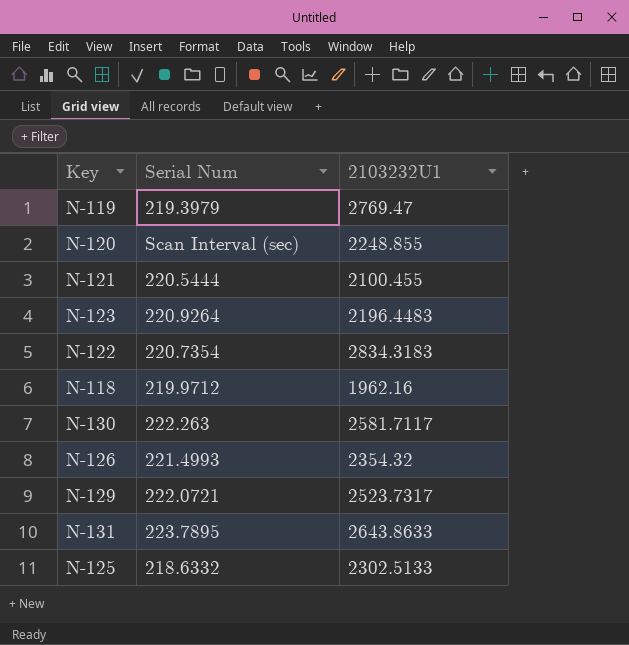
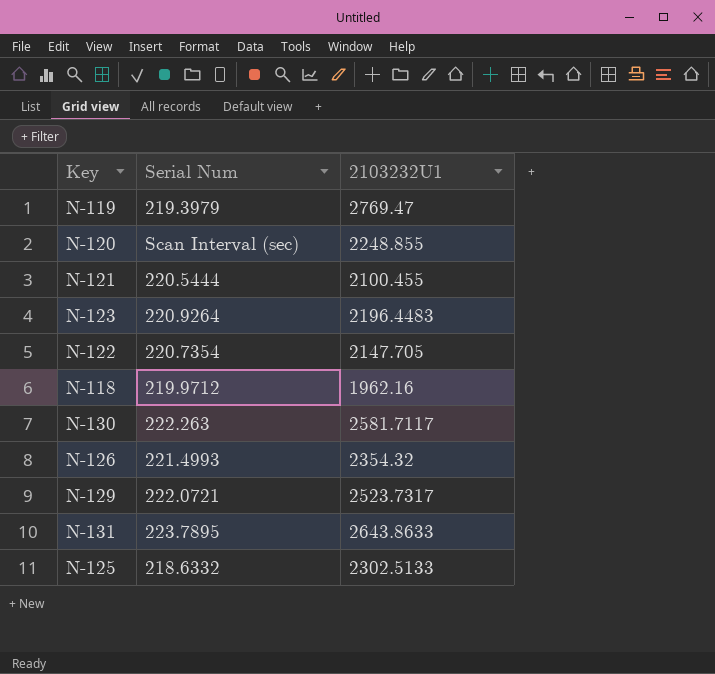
N-122 | 2103232U1: 2834.3183 -> 2147.705

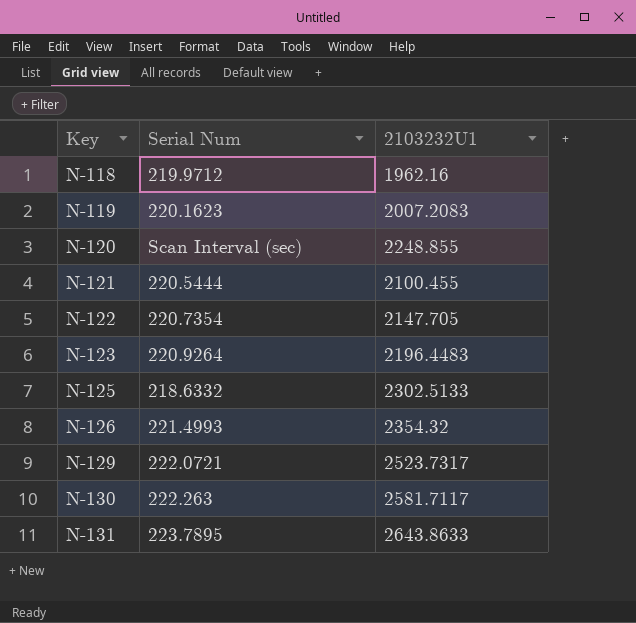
row order: none -> Key ascending
N-119 | Serial Num: 219.3979 -> 220.1623
N-119 | 2103232U1: 2769.47 -> 2007.2083

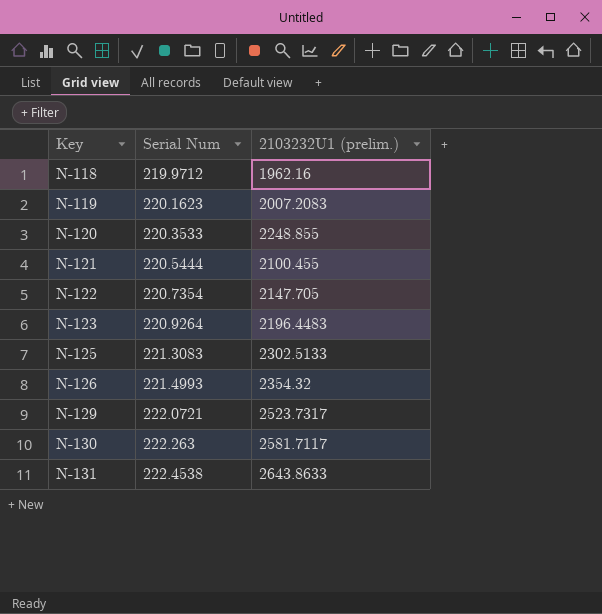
column name: 2103232U1 -> 2103232U1 (prelim.)
N-120 | Serial Num: Scan Interval (sec) -> 220.3533
N-125 | Serial Num: 218.6332 -> 221.3083
N-131 | Serial Num: 223.7895 -> 222.4538

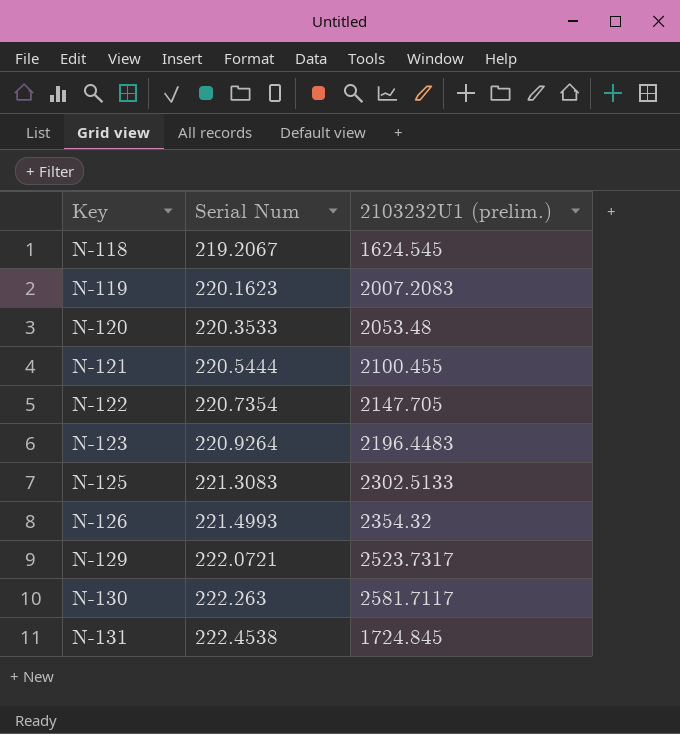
N-118 | Serial Num: 219.9712 -> 219.2067
N-118 | 2103232U1 (prelim.): 1962.16 -> 1624.545
N-120 | 2103232U1 (prelim.): 2248.855 -> 2053.48
N-131 | 2103232U1 (prelim.): 2643.8633 -> 1724.845

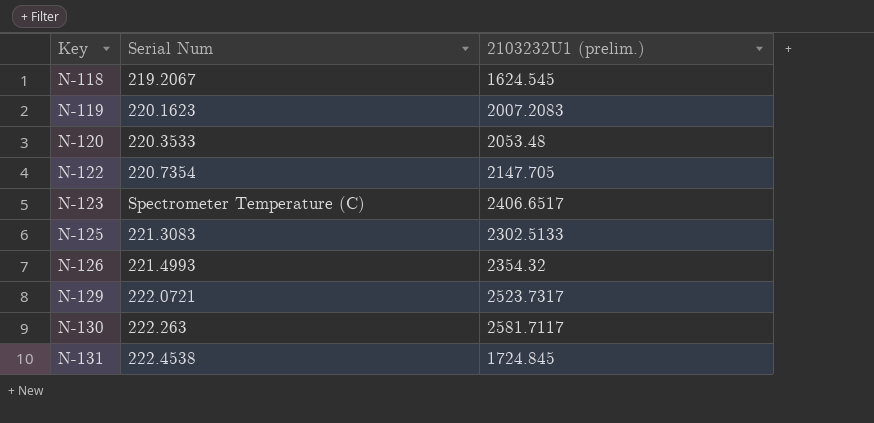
row N-121: 220.5444 | 2100.455 -> none
N-123 | Serial Num: 220.9264 -> Spectrometer Temperature (C)
N-123 | 2103232U1 (prelim.): 2196.4483 -> 2406.6517

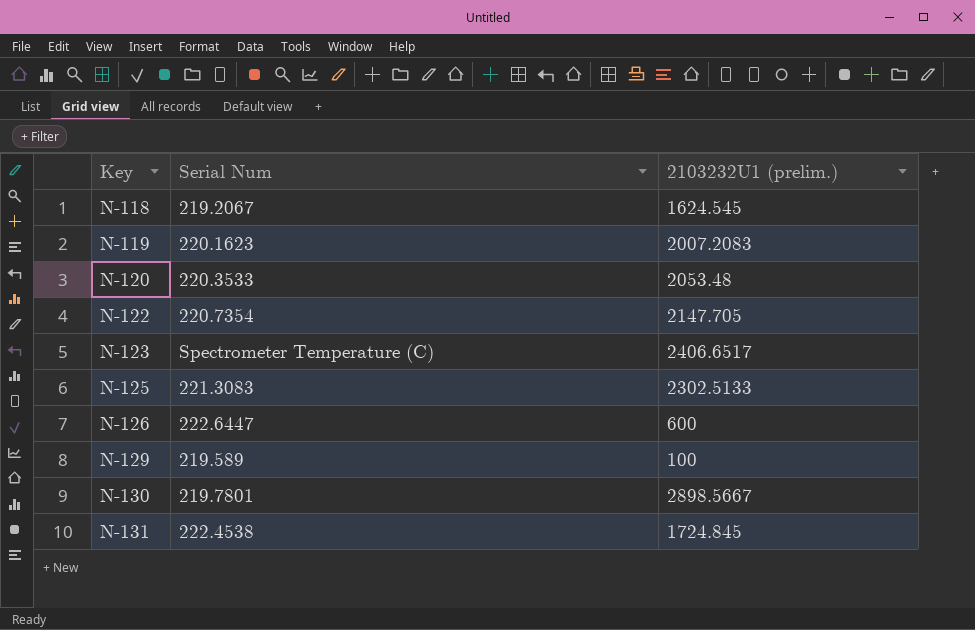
N-126 | Serial Num: 221.4993 -> 222.6447
N-126 | 2103232U1 (prelim.): 2354.32 -> 600
N-129 | Serial Num: 222.0721 -> 219.589
N-129 | 2103232U1 (prelim.): 2523.7317 -> 100
N-130 | Serial Num: 222.263 -> 219.7801
N-130 | 2103232U1 (prelim.): 2581.7117 -> 2898.5667

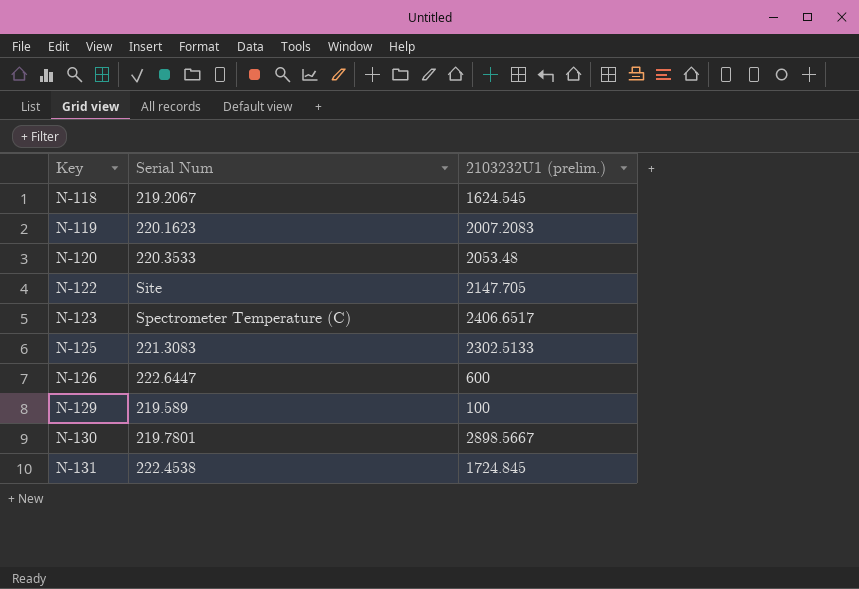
N-122 | Serial Num: 220.7354 -> Site

